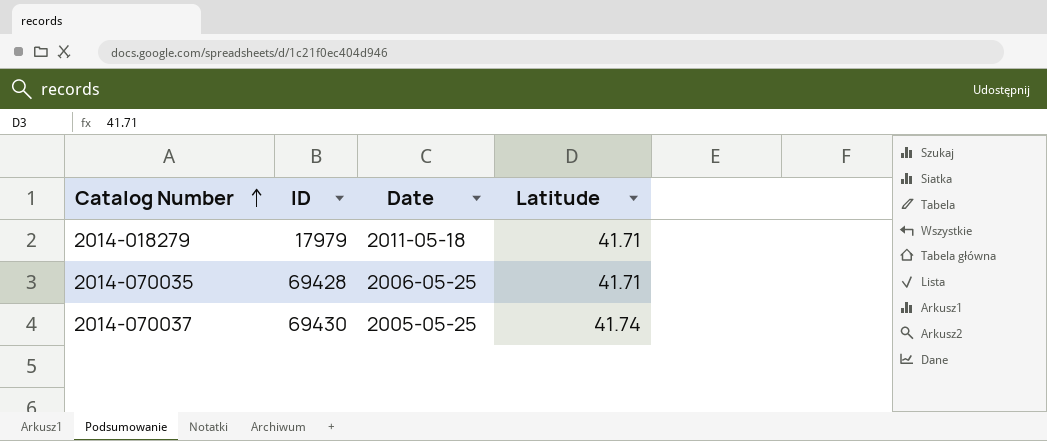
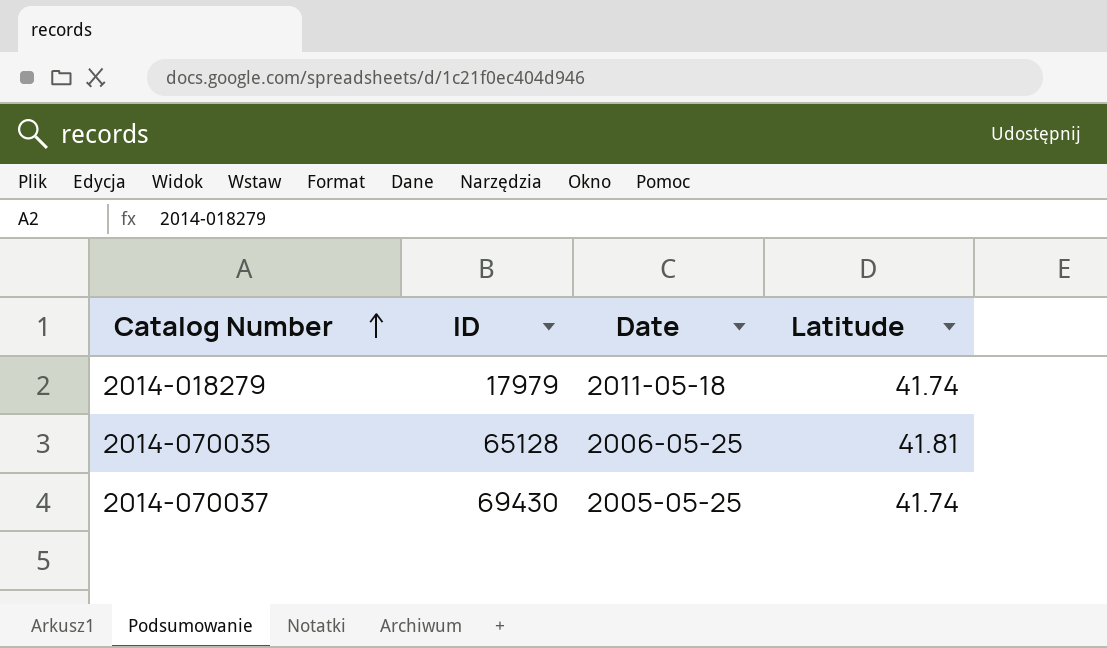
2014-018279 | Latitude: 41.71 -> 41.74
2014-070035 | ID: 69428 -> 65128
2014-070035 | Latitude: 41.71 -> 41.81

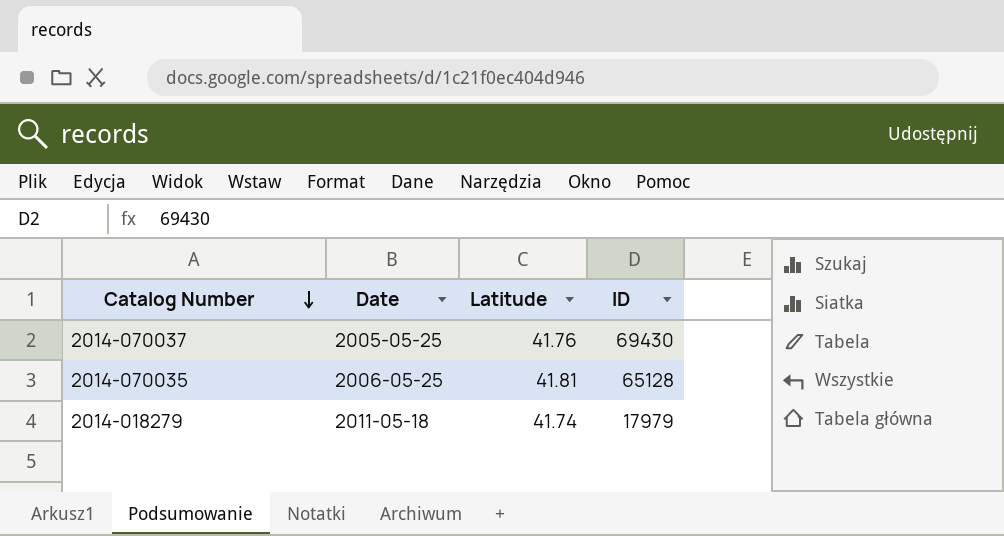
row order: Catalog Number ascending -> Catalog Number descending
column ID | position: 2 -> 4
2014-070037 | Latitude: 41.74 -> 41.76

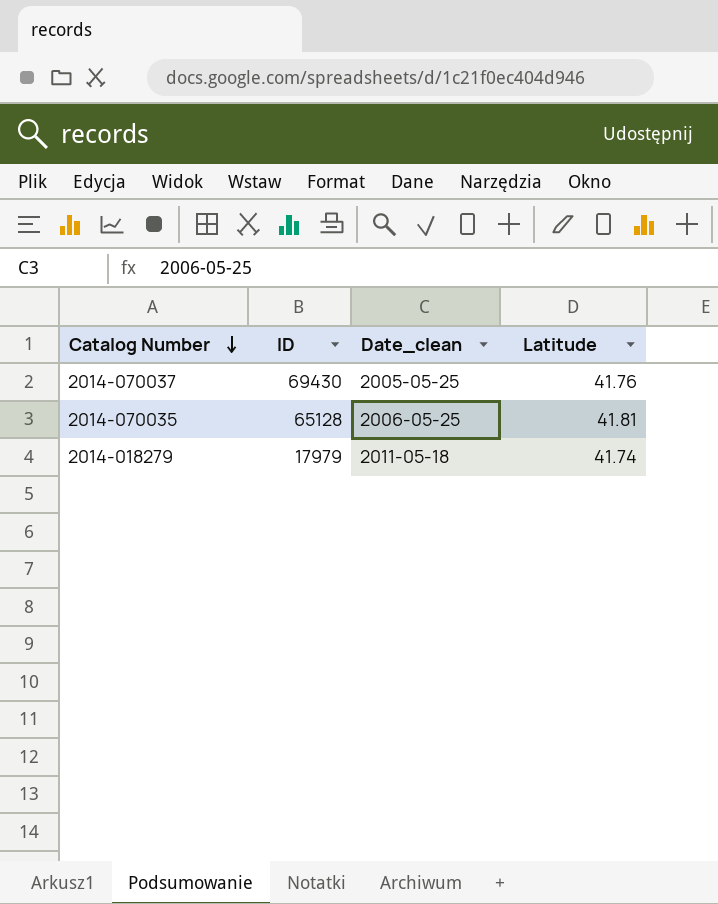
column ID | position: 4 -> 2
column name: Date -> Date_clean

